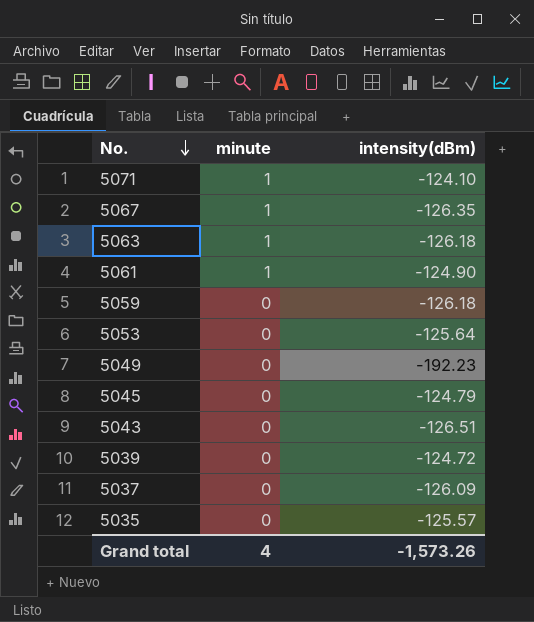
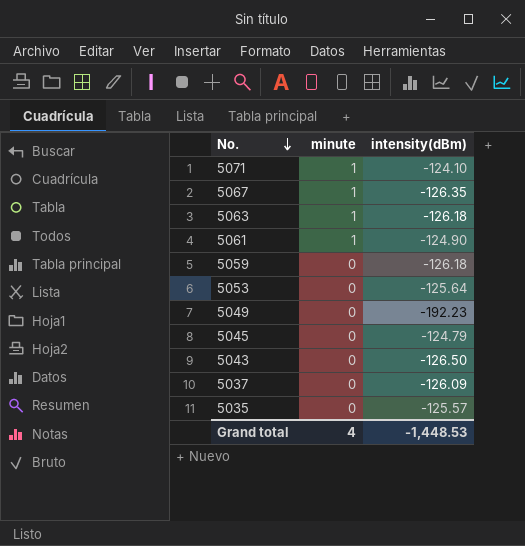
row 5039: 0 | -124.72 -> none
5043 | intensity(dBm): -126.51 -> -126.50
Grand total | intensity(dBm): -1,573.26 -> -1,448.53

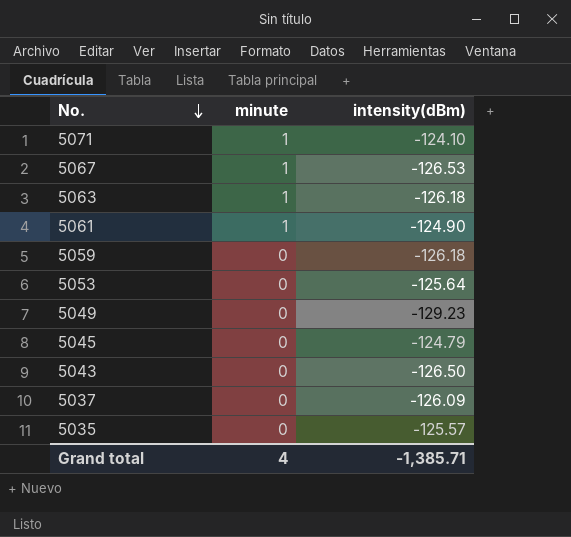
5067 | intensity(dBm): -126.35 -> -126.53
5049 | intensity(dBm): -192.23 -> -129.23
Grand total | intensity(dBm): -1,448.53 -> -1,385.71

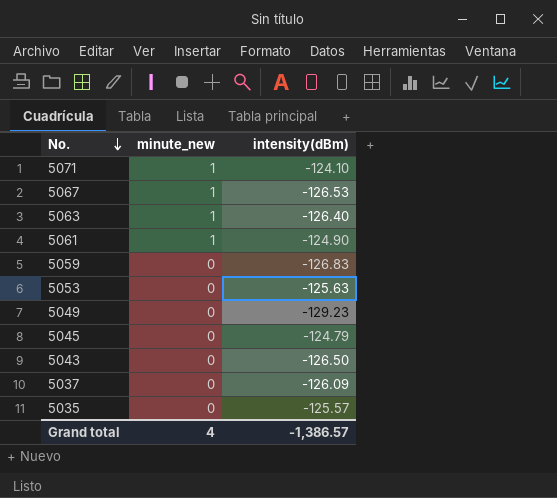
column name: minute -> minute_new
5063 | intensity(dBm): -126.18 -> -126.40
5059 | intensity(dBm): -126.18 -> -126.83
5053 | intensity(dBm): -125.64 -> -125.63
Grand total | intensity(dBm): -1,385.71 -> -1,386.57

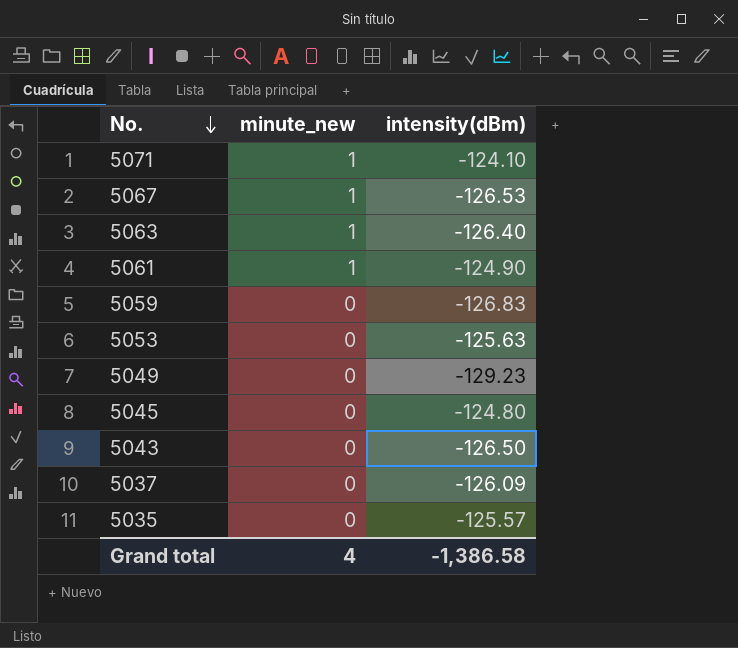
5045 | intensity(dBm): -124.79 -> -124.80
Grand total | intensity(dBm): -1,386.57 -> -1,386.58

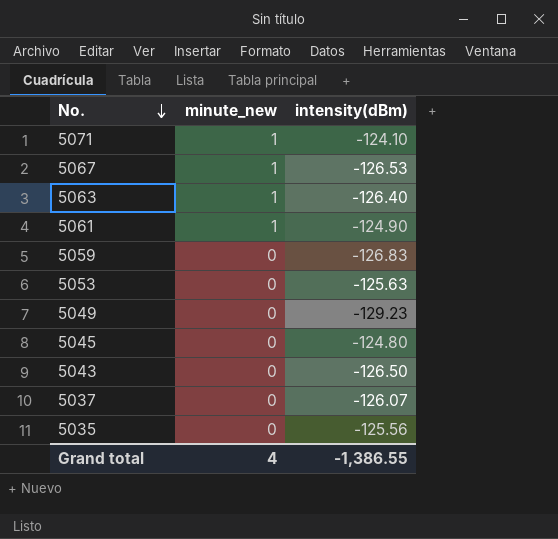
5037 | intensity(dBm): -126.09 -> -126.07
5035 | intensity(dBm): -125.57 -> -125.56
Grand total | intensity(dBm): -1,386.58 -> -1,386.55

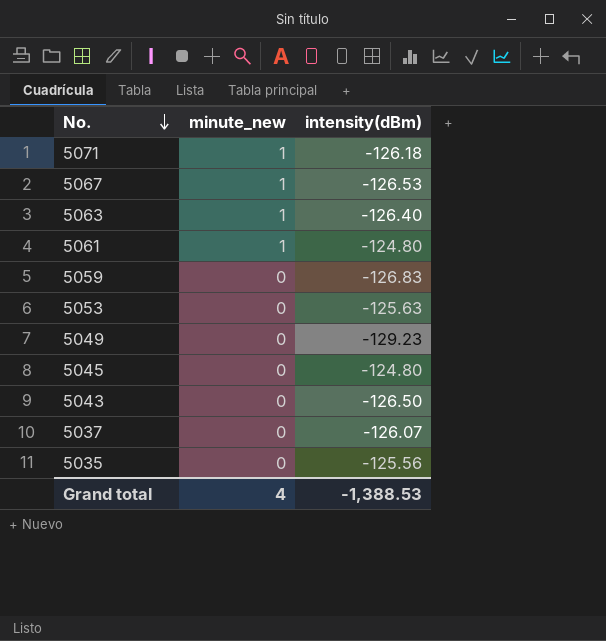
5071 | intensity(dBm): -124.10 -> -126.18
5061 | intensity(dBm): -124.90 -> -124.80
Grand total | intensity(dBm): -1,386.55 -> -1,388.53

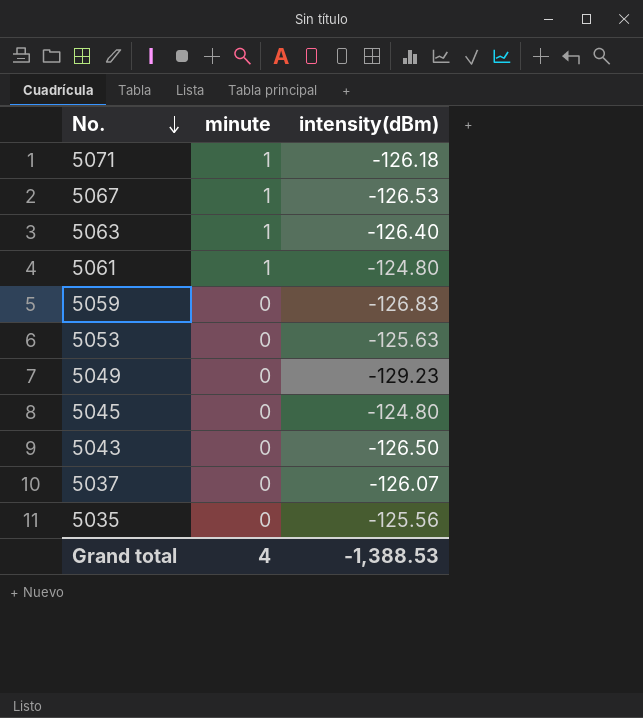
column name: minute_new -> minute

